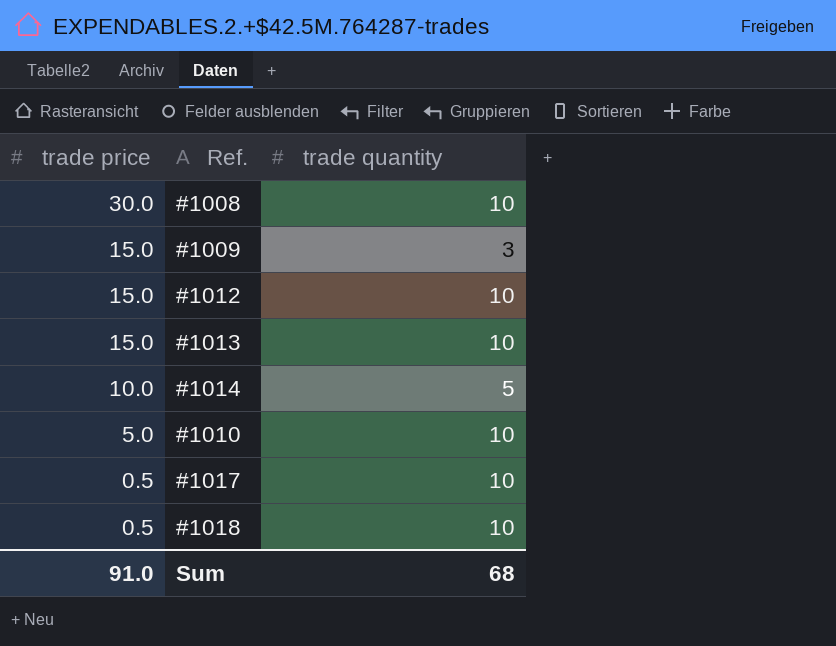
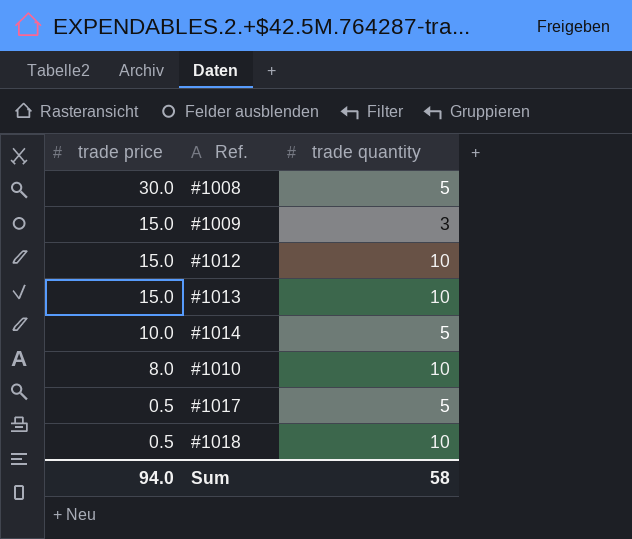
#1008 | trade quantity: 10 -> 5
#1010 | trade price: 5.0 -> 8.0
#1017 | trade quantity: 10 -> 5
Sum | trade price: 91.0 -> 94.0
Sum | trade quantity: 68 -> 58

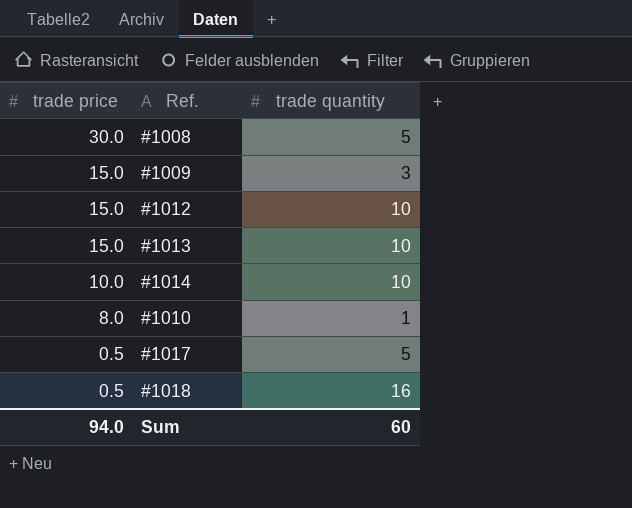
#1014 | trade quantity: 5 -> 10
#1010 | trade quantity: 10 -> 1
#1018 | trade quantity: 10 -> 16
Sum | trade quantity: 58 -> 60

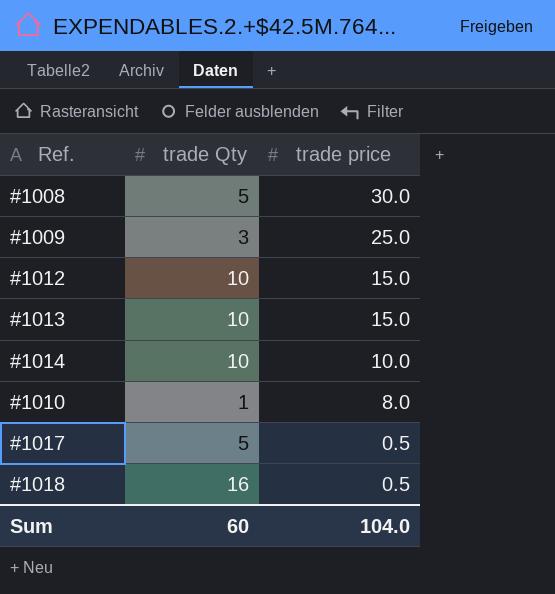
column name: trade quantity -> trade Qty
column trade price | position: 1 -> 3
#1009 | trade price: 15.0 -> 25.0
Sum | trade price: 94.0 -> 104.0

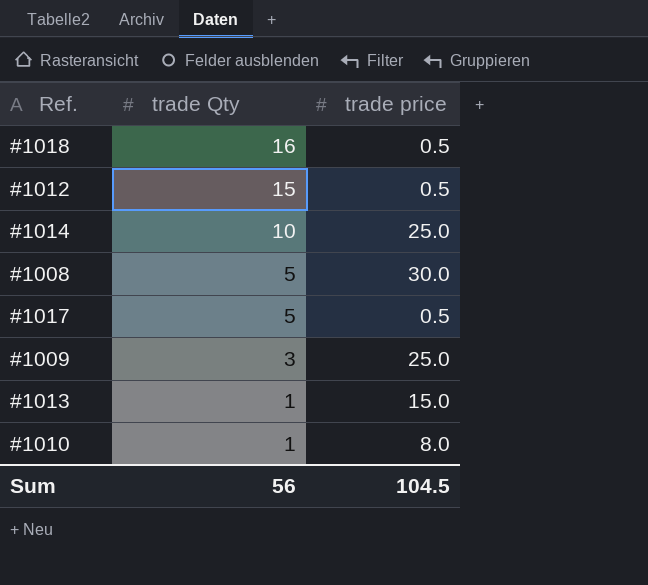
row order: trade price descending -> trade Qty descending
#1012 | trade Qty: 10 -> 15
#1012 | trade price: 15.0 -> 0.5
#1014 | trade price: 10.0 -> 25.0
#1013 | trade Qty: 10 -> 1
Sum | trade Qty: 60 -> 56
Sum | trade price: 104.0 -> 104.5

